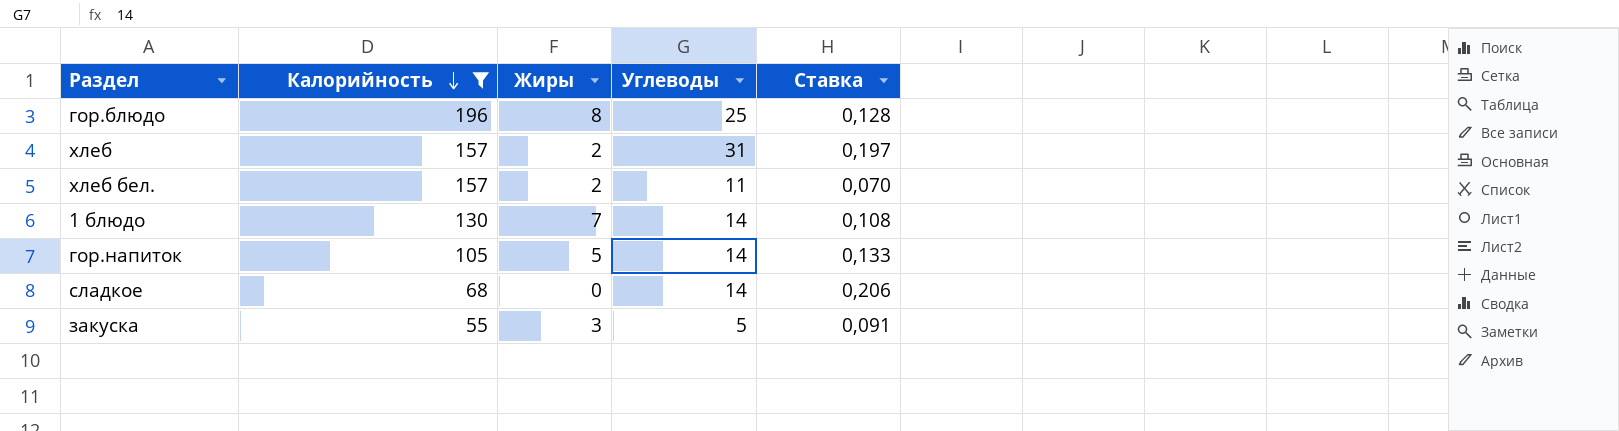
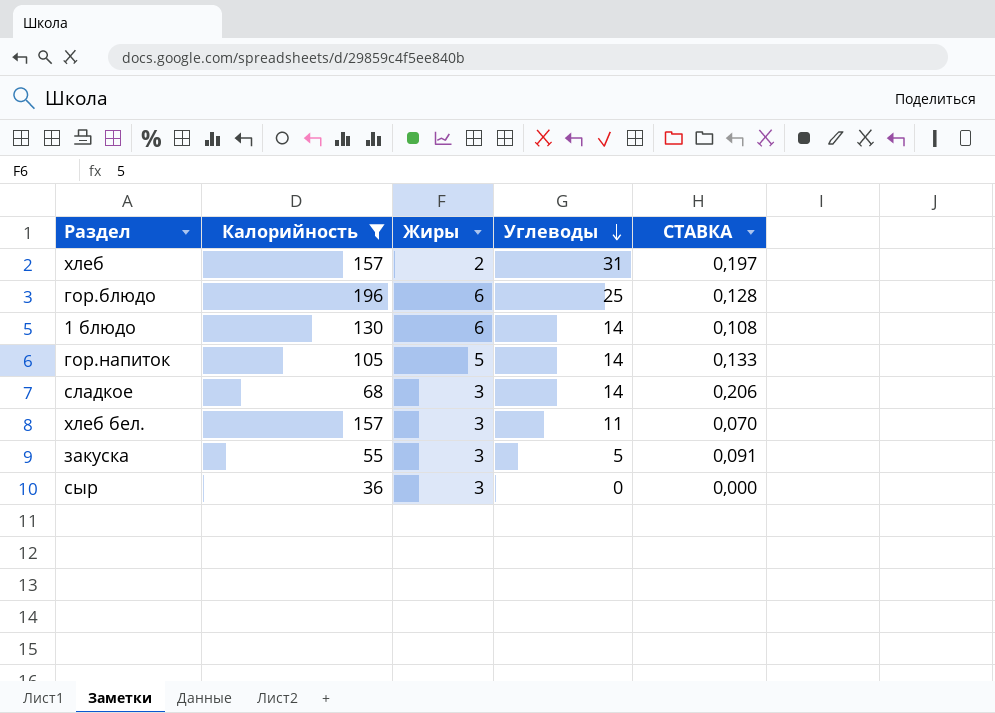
row order: Калорийность descending -> Углеводы descending
column name: Ставка -> СТАВКА
гор.блюдо | Жиры: 8 -> 6
1 блюдо | Жиры: 7 -> 6
сладкое | Жиры: 0 -> 3
хлеб бел. | Жиры: 2 -> 3
row сыр: none -> 36 | 3 | 0 | 0,000

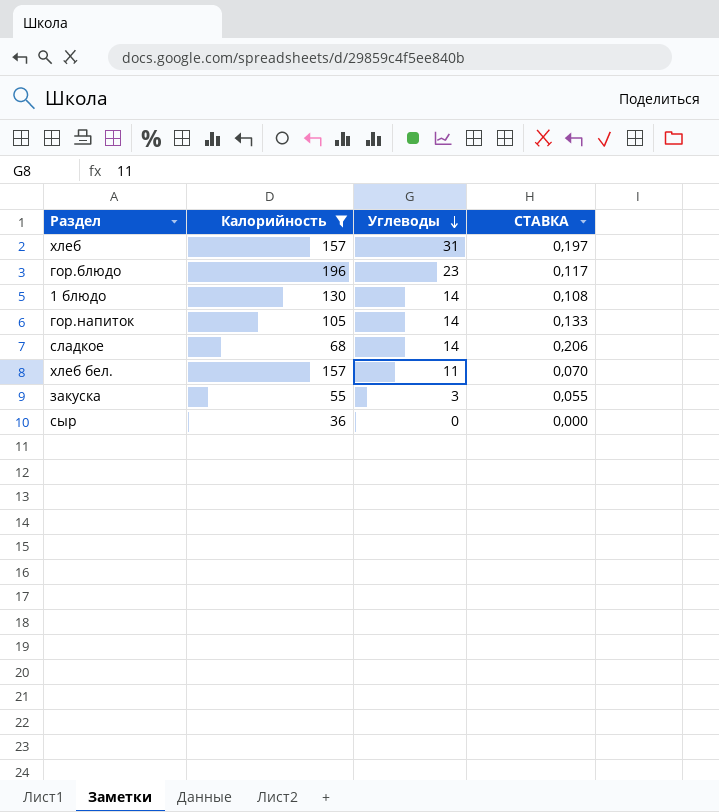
column Жиры | position: 3 -> none
гор.блюдо | Углеводы: 25 -> 23
гор.блюдо | СТАВКА: 0,128 -> 0,117
закуска | Углеводы: 5 -> 3
закуска | СТАВКА: 0,091 -> 0,055

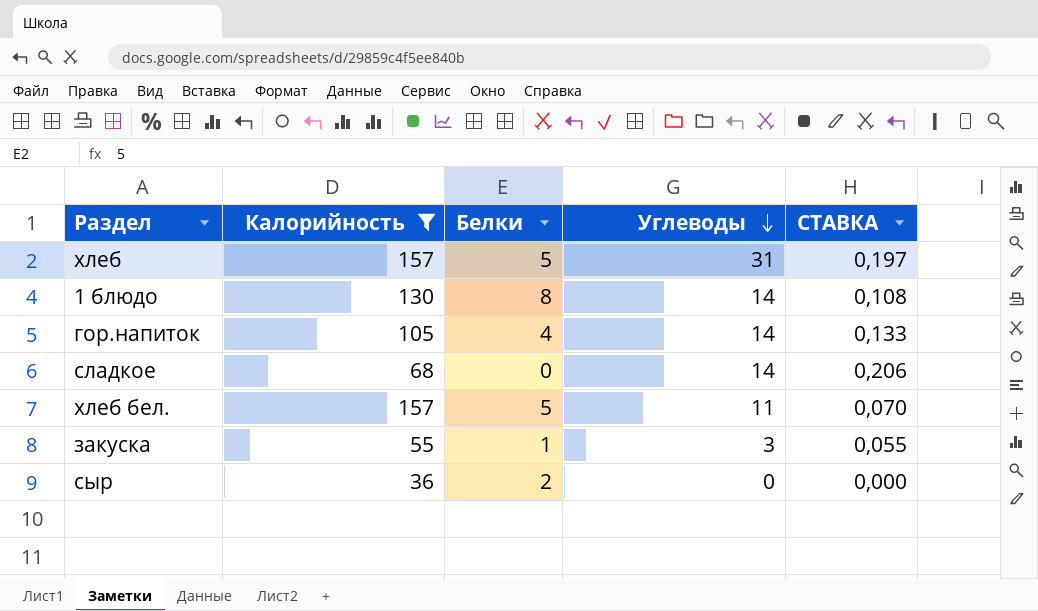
column Белки | position: none -> 3
row гор.блюдо: 196 | 23 | 0,117 -> none

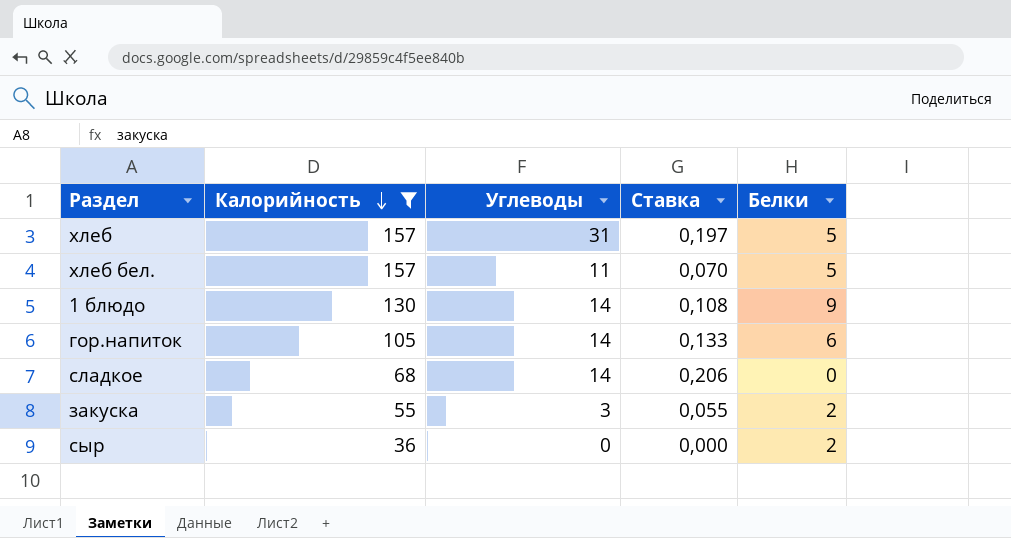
row order: Углеводы descending -> Калорийность descending
column name: СТАВКА -> Ставка
column Белки | position: 3 -> 5
1 блюдо | Белки: 8 -> 9
гор.напиток | Белки: 4 -> 6
закуска | Белки: 1 -> 2

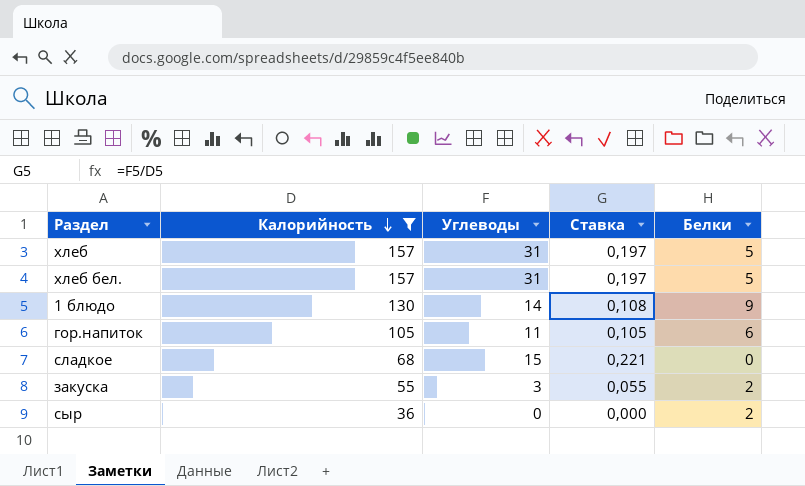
хлеб бел. | Углеводы: 11 -> 31
хлеб бел. | Ставка: 0,070 -> 0,197
гор.напиток | Углеводы: 14 -> 11
гор.напиток | Ставка: 0,133 -> 0,105
сладкое | Углеводы: 14 -> 15
сладкое | Ставка: 0,206 -> 0,221

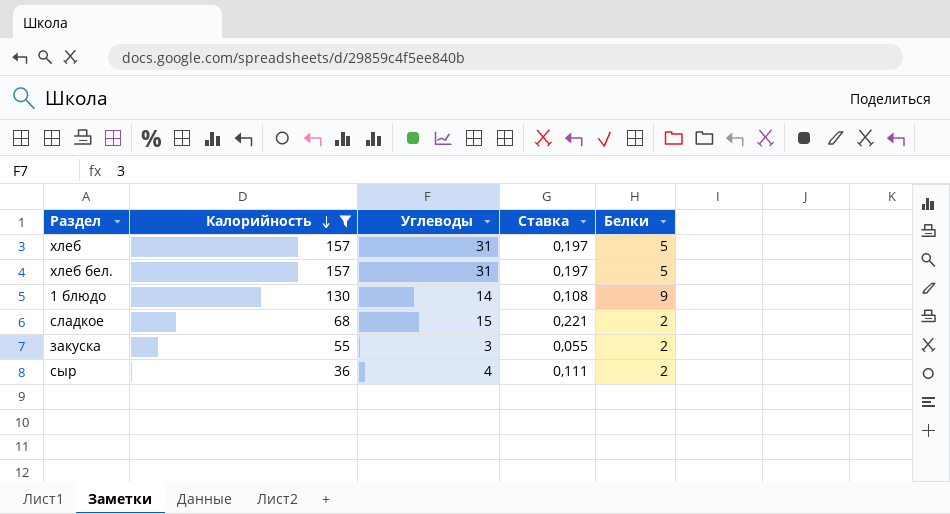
row гор.напиток: 105 | 11 | 0,105 | 6 -> none
сладкое | Белки: 0 -> 2
сыр | Углеводы: 0 -> 4
сыр | Ставка: 0,000 -> 0,111

